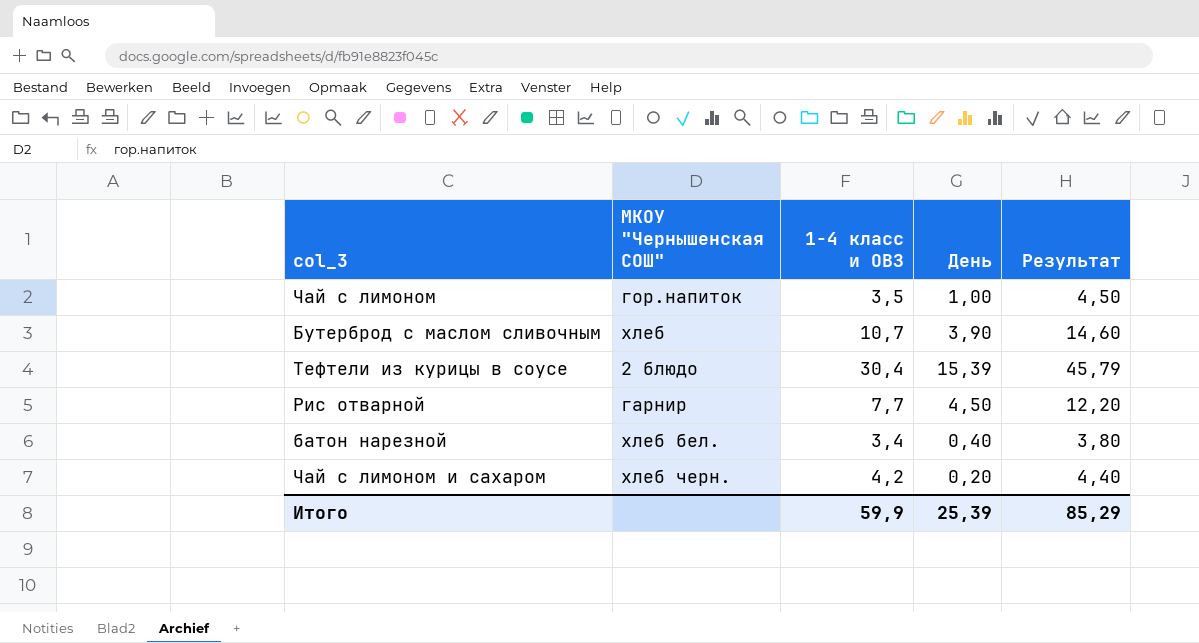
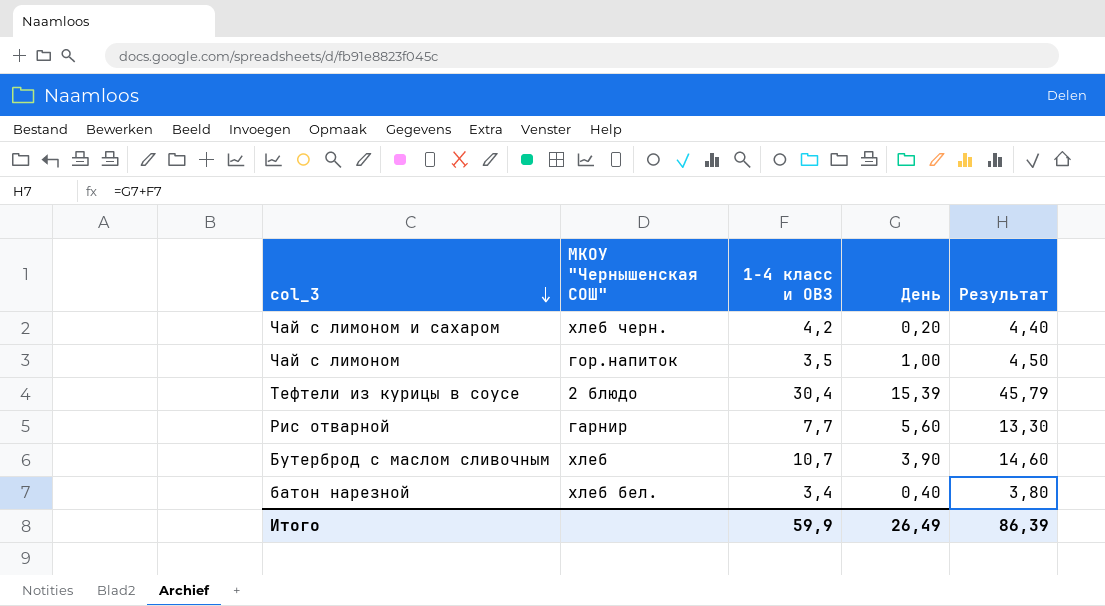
row order: none -> col_3 descending
Рис отварной | День: 4,50 -> 5,60
Рис отварной | Результат: 12,20 -> 13,30
Итого | День: 25,39 -> 26,49
Итого | Результат: 85,29 -> 86,39

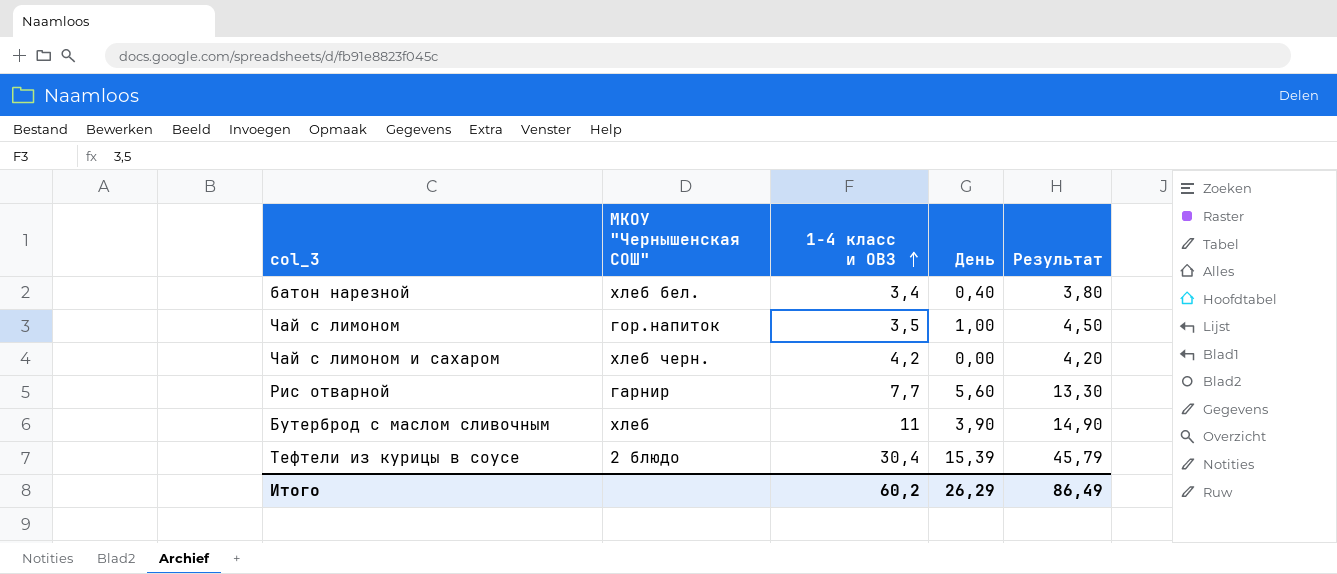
row order: col_3 descending -> 1-4 класс и ОВЗ ascending
Чай с лимоном и сахаром | День: 0,20 -> 0,00
Чай с лимоном и сахаром | Результат: 4,40 -> 4,20
Бутерброд с маслом сливочным | 1-4 класс и ОВЗ: 10,7 -> 11
Бутерброд с маслом сливочным | Результат: 14,60 -> 14,90
Итого | 1-4 класс и ОВЗ: 59,9 -> 60,2
Итого | День: 26,49 -> 26,29
Итого | Результат: 86,39 -> 86,49

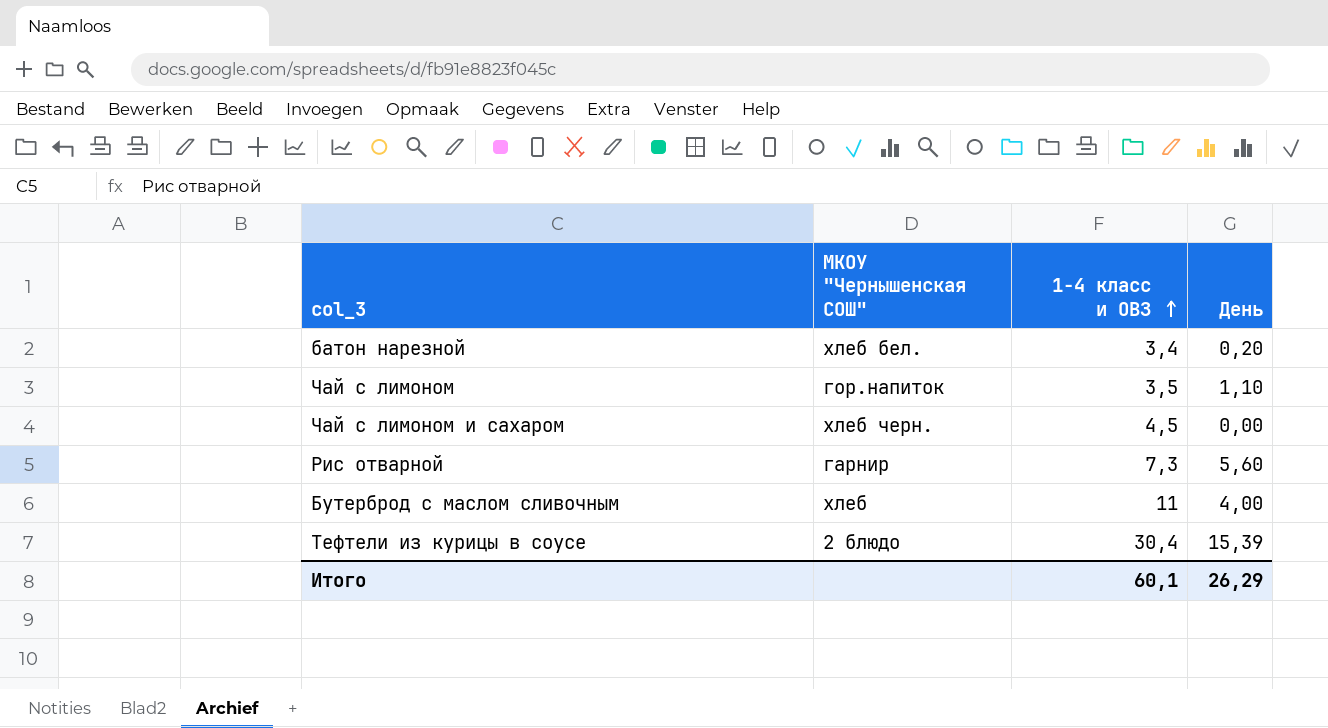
column Результат | formula: [1-4 класс и ОВЗ] + [День] -> none
батон нарезной | День: 0,40 -> 0,20
Чай с лимоном | День: 1,00 -> 1,10
Чай с лимоном и сахаром | 1-4 класс и ОВЗ: 4,2 -> 4,5
Рис отварной | 1-4 класс и ОВЗ: 7,7 -> 7,3
Бутерброд с маслом сливочным | День: 3,90 -> 4,00
Итого | 1-4 класс и ОВЗ: 60,2 -> 60,1

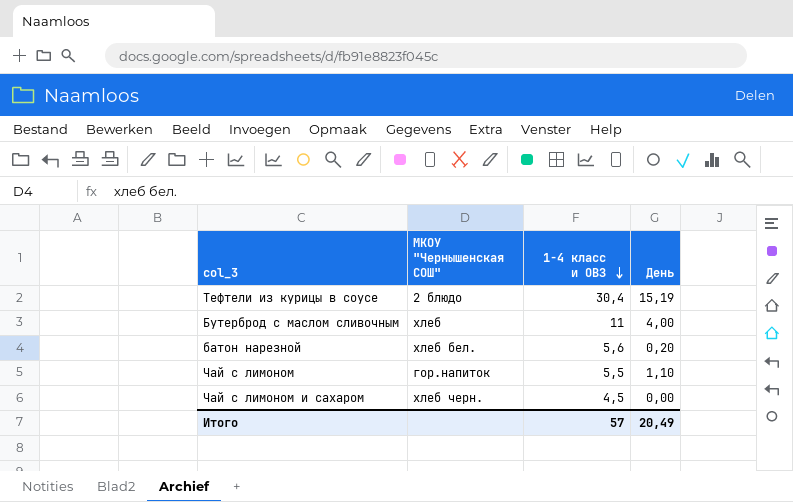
row order: 1-4 класс и ОВЗ ascending -> 1-4 класс и ОВЗ descending
row Рис отварной: гарнир | 7,3 | 5,60 -> none
Тефтели из курицы в соусе | День: 15,39 -> 15,19
батон нарезной | 1-4 класс и ОВЗ: 3,4 -> 5,6
Чай с лимоном | 1-4 класс и ОВЗ: 3,5 -> 5,5
Итого | 1-4 класс и ОВЗ: 60,1 -> 57
Итого | День: 26,29 -> 20,49

